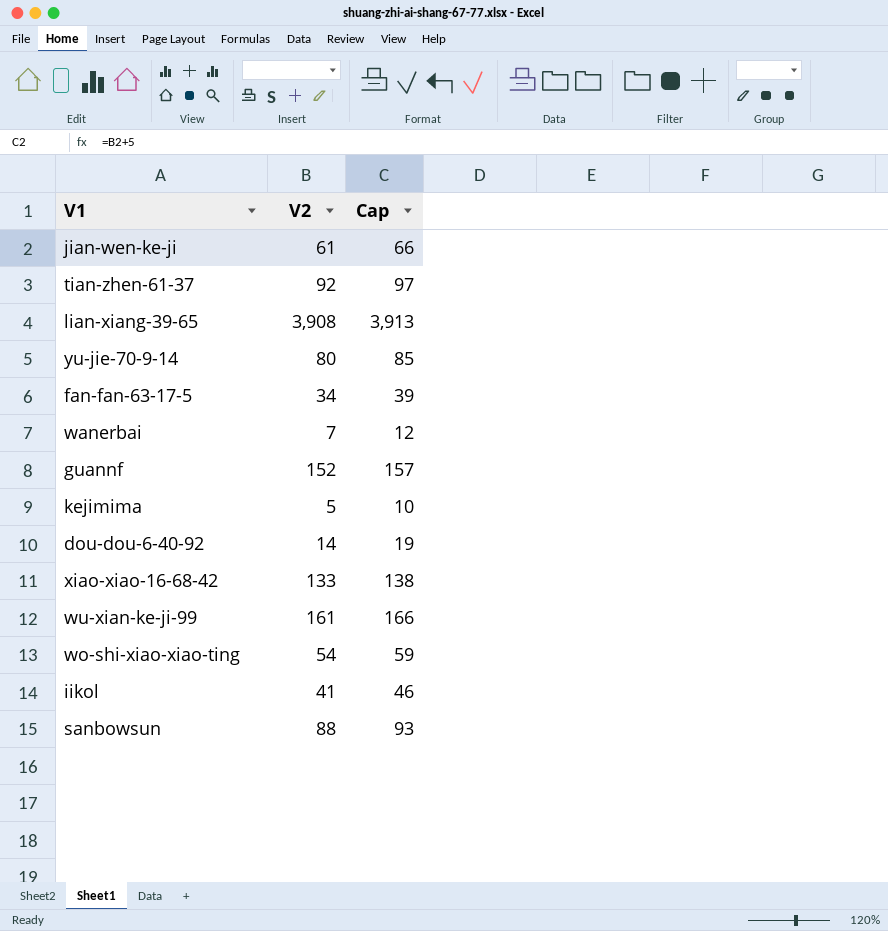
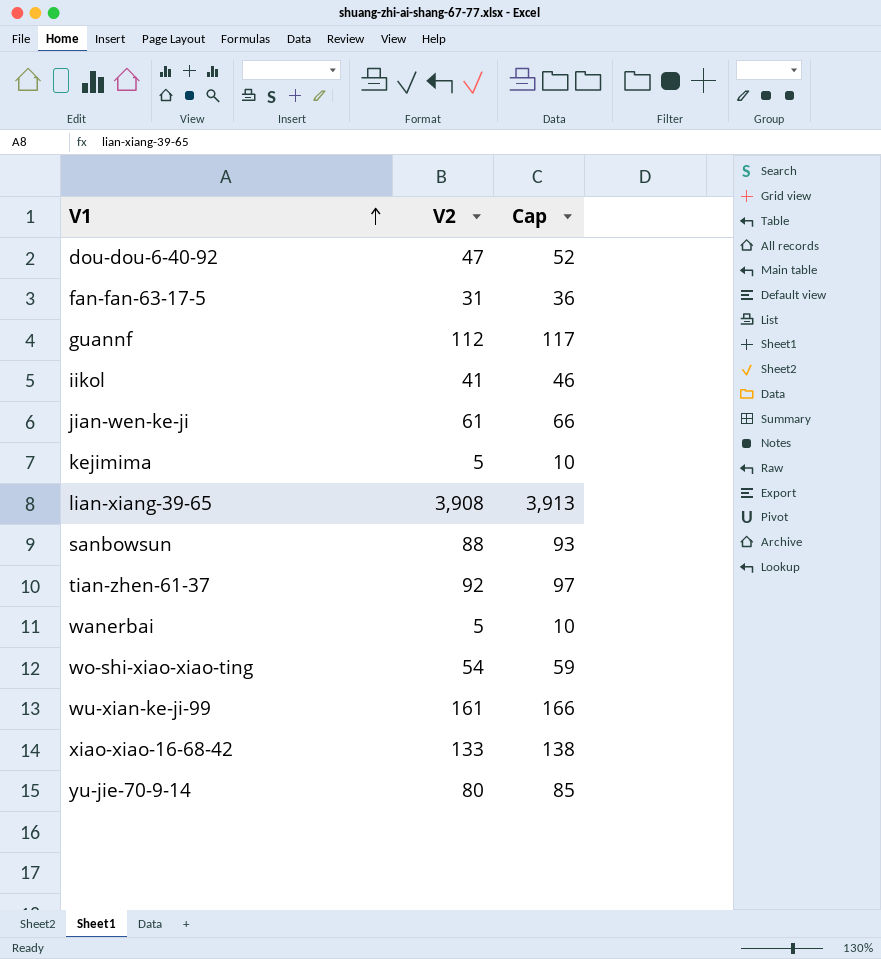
row order: none -> V1 ascending
dou-dou-6-40-92 | V2: 14 -> 47
dou-dou-6-40-92 | Cap: 19 -> 52
fan-fan-63-17-5 | V2: 34 -> 31
fan-fan-63-17-5 | Cap: 39 -> 36
guannf | V2: 152 -> 112
guannf | Cap: 157 -> 117
wanerbai | V2: 7 -> 5
wanerbai | Cap: 12 -> 10

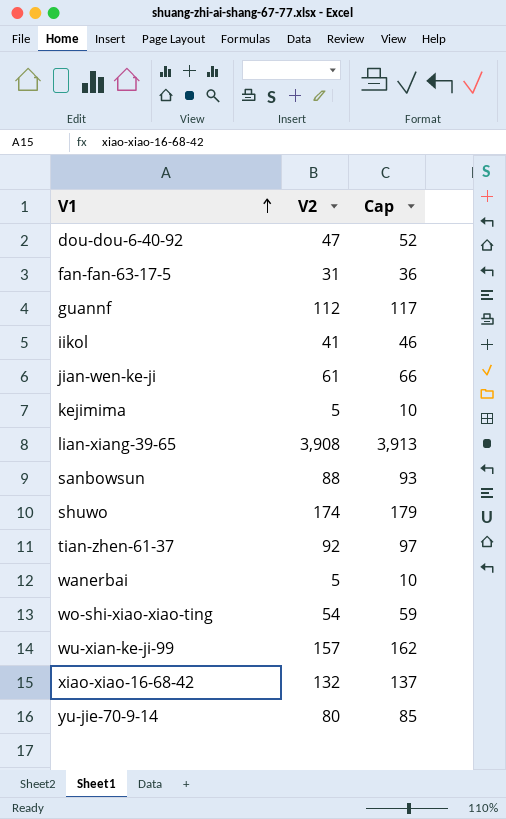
row shuwo: none -> 174 | 179
wu-xian-ke-ji-99 | V2: 161 -> 157
wu-xian-ke-ji-99 | Cap: 166 -> 162
xiao-xiao-16-68-42 | V2: 133 -> 132
xiao-xiao-16-68-42 | Cap: 138 -> 137

